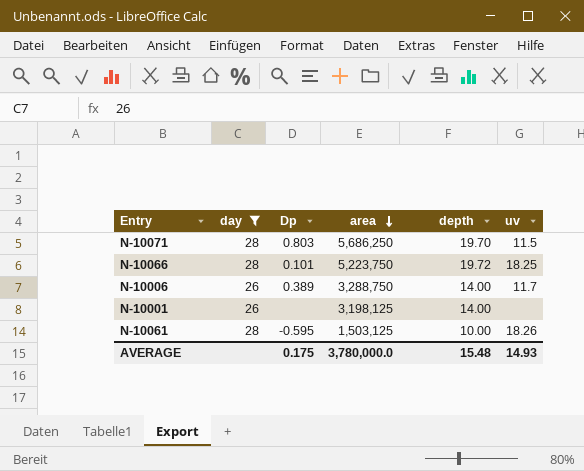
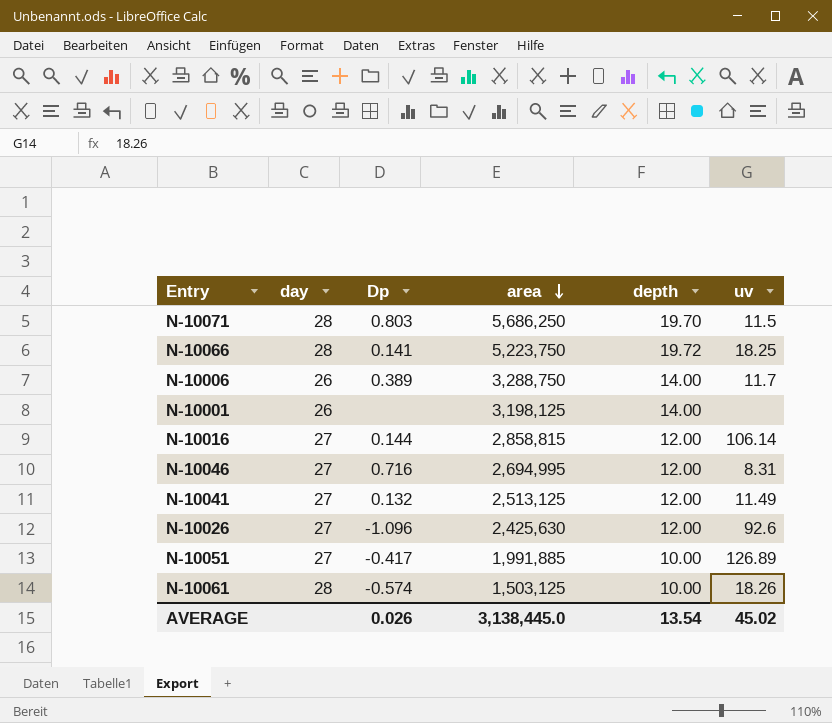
filter: day != 27 -> none
N-10066 | Dp: 0.101 -> 0.141
N-10061 | Dp: -0.595 -> -0.574
AVERAGE | Dp: 0.175 -> 0.026
AVERAGE | area: 3,780,000.0 -> 3,138,445.0
AVERAGE | depth: 15.48 -> 13.54
AVERAGE | uv: 14.93 -> 45.02

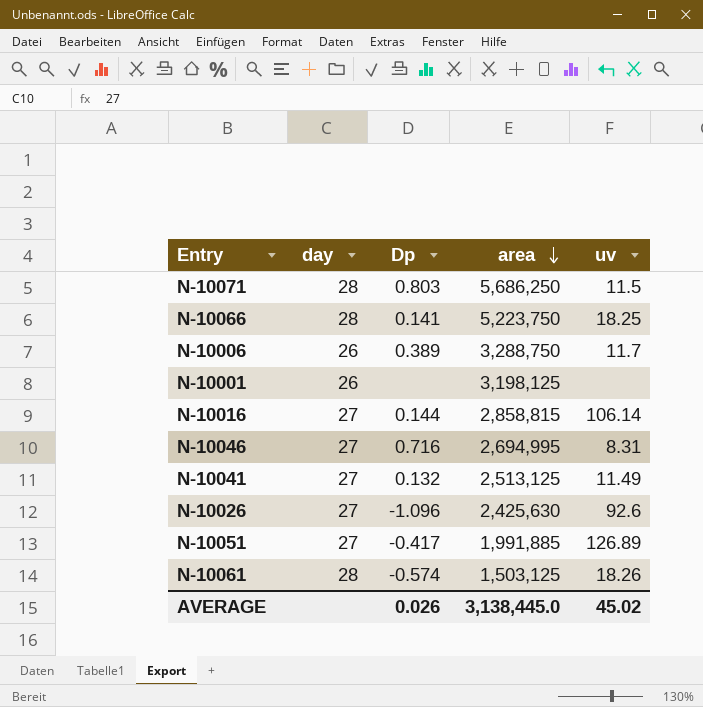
column depth | position: 5 -> none

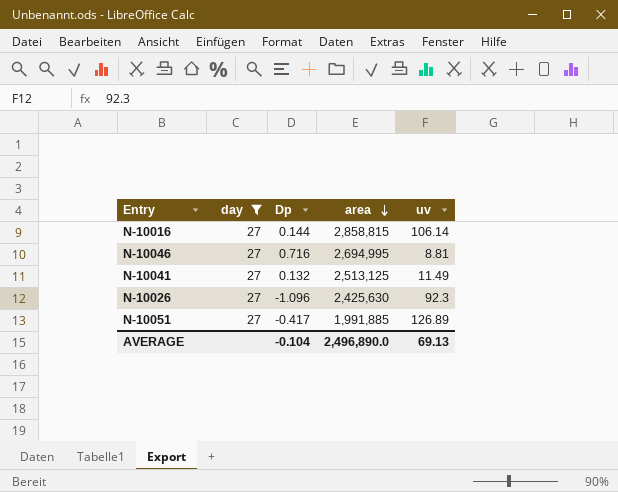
filter: none -> day = 27
N-10046 | uv: 8.31 -> 8.81
N-10026 | uv: 92.6 -> 92.3
AVERAGE | Dp: 0.026 -> -0.104
AVERAGE | area: 3,138,445.0 -> 2,496,890.0
AVERAGE | uv: 45.02 -> 69.13

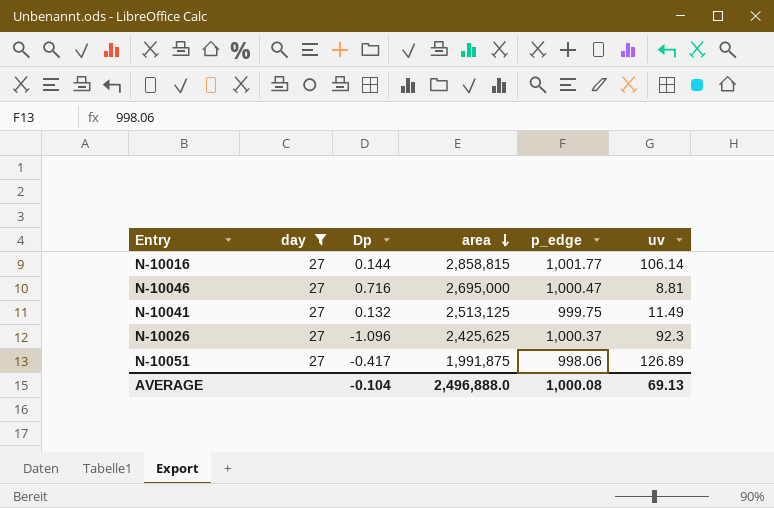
column p_edge | position: none -> 5
N-10046 | area: 2,694,995 -> 2,695,000
N-10026 | area: 2,425,630 -> 2,425,625
N-10051 | area: 1,991,885 -> 1,991,875
AVERAGE | area: 2,496,890.0 -> 2,496,888.0

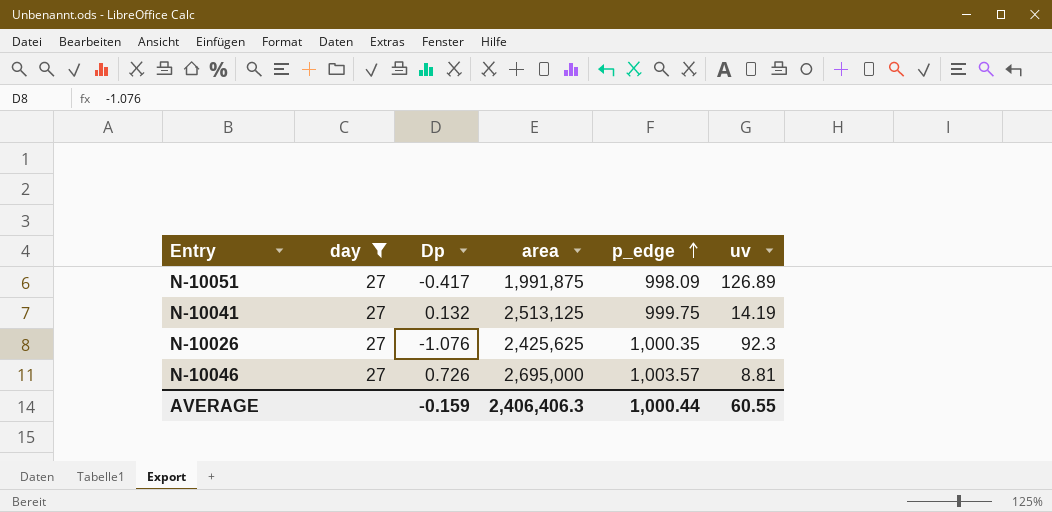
row order: area descending -> p_edge ascending
row N-10016: 27 | 0.144 | 2,858,815 | 1,001.77 | 106.14 -> none
N-10051 | p_edge: 998.06 -> 998.09
N-10041 | uv: 11.49 -> 14.19
N-10026 | Dp: -1.096 -> -1.076
N-10026 | p_edge: 1,000.37 -> 1,000.35
N-10046 | Dp: 0.716 -> 0.726
N-10046 | p_edge: 1,000.47 -> 1,003.57
AVERAGE | Dp: -0.104 -> -0.159
AVERAGE | area: 2,496,888.0 -> 2,406,406.3
AVERAGE | p_edge: 1,000.08 -> 1,000.44
AVERAGE | uv: 69.13 -> 60.55

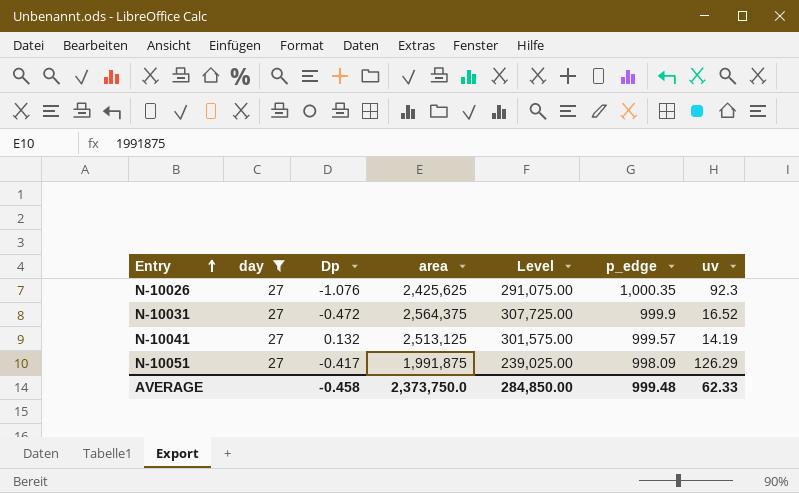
row order: p_edge ascending -> Entry ascending
column Level | formula: none -> [area] * 0.12
row N-10046: 27 | 0.726 | 2,695,000 | 1,003.57 | 8.81 -> none
row N-10031: none -> 27 | -0.472 | 2,564,375 | 307,725.00 | 999.9 | 16.52
N-10041 | p_edge: 999.75 -> 999.57
N-10051 | uv: 126.89 -> 126.29
AVERAGE | Dp: -0.159 -> -0.458
AVERAGE | area: 2,406,406.3 -> 2,373,750.0
AVERAGE | p_edge: 1,000.44 -> 999.48
AVERAGE | uv: 60.55 -> 62.33

